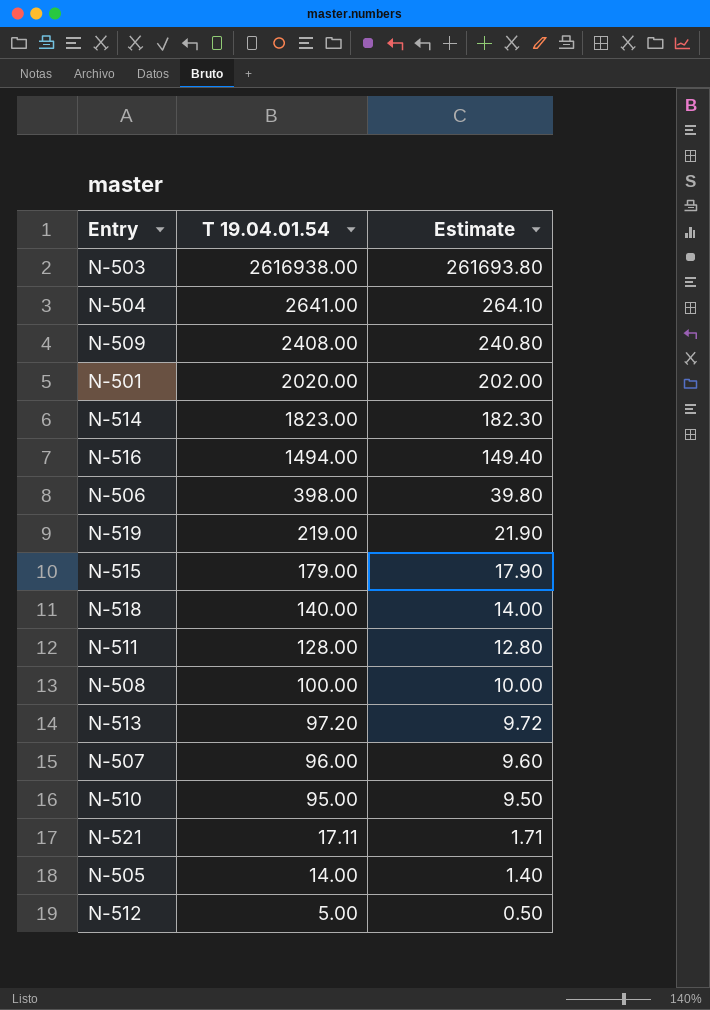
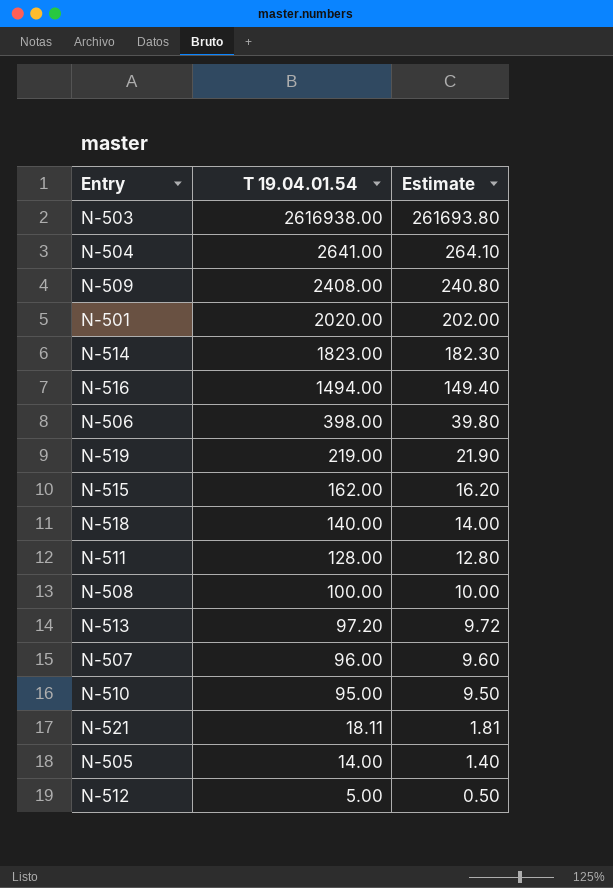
N-515 | T 19.04.01.54: 179.00 -> 162.00
N-515 | Estimate: 17.90 -> 16.20
N-521 | T 19.04.01.54: 17.11 -> 18.11
N-521 | Estimate: 1.71 -> 1.81

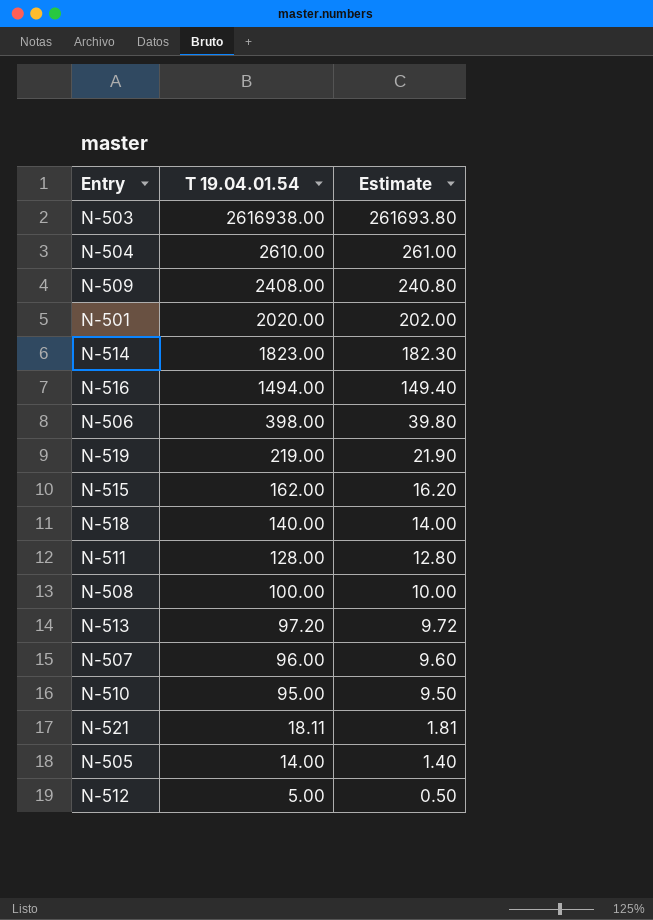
N-504 | T 19.04.01.54: 2641.00 -> 2610.00
N-504 | Estimate: 264.10 -> 261.00

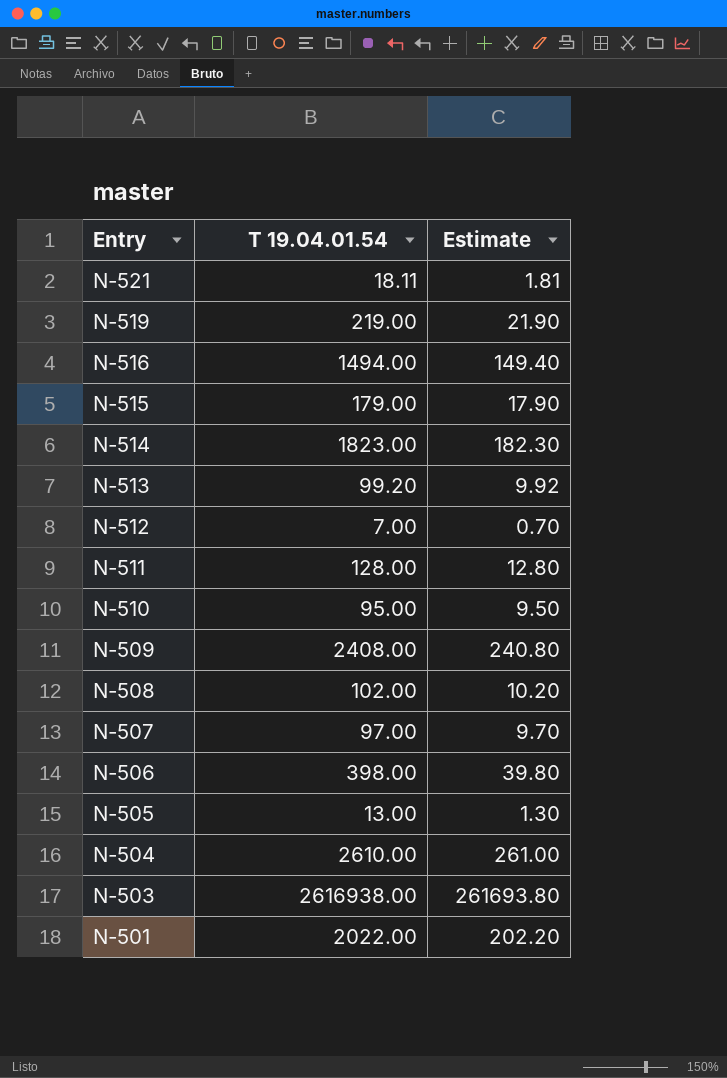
row order: T 19.04.01.54 descending -> Entry descending
row N-518: 140.00 | 14.00 -> none
N-515 | T 19.04.01.54: 162.00 -> 179.00
N-515 | Estimate: 16.20 -> 17.90
N-513 | T 19.04.01.54: 97.20 -> 99.20
N-513 | Estimate: 9.72 -> 9.92
N-512 | T 19.04.01.54: 5.00 -> 7.00
N-512 | Estimate: 0.50 -> 0.70
N-508 | T 19.04.01.54: 100.00 -> 102.00
N-508 | Estimate: 10.00 -> 10.20
N-507 | T 19.04.01.54: 96.00 -> 97.00
N-507 | Estimate: 9.60 -> 9.70
N-505 | T 19.04.01.54: 14.00 -> 13.00
N-505 | Estimate: 1.40 -> 1.30
N-501 | T 19.04.01.54: 2020.00 -> 2022.00
N-501 | Estimate: 202.00 -> 202.20

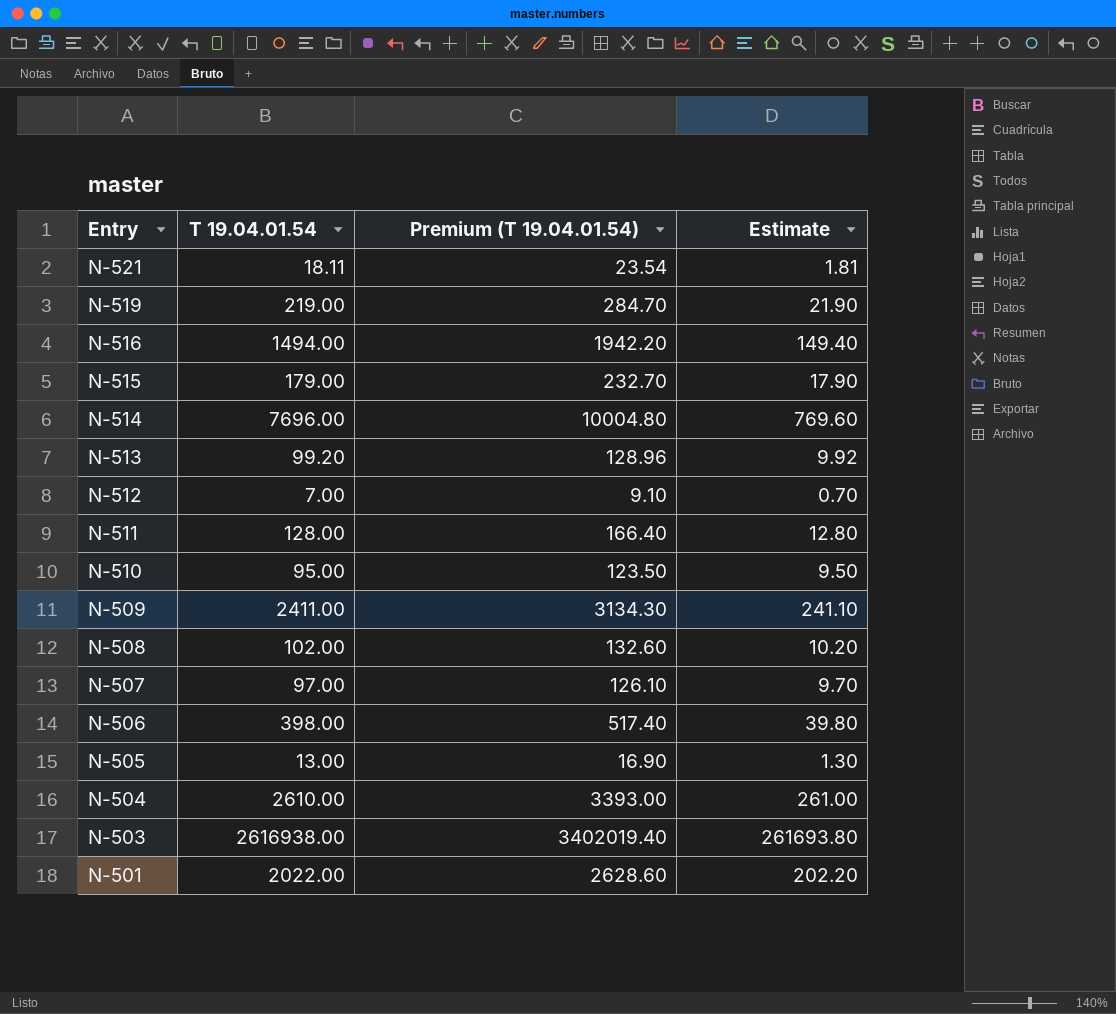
column Premium (T 19.04.01.54) | formula: none -> [T 19.04.01.54] * 1.3
N-514 | T 19.04.01.54: 1823.00 -> 7696.00
N-514 | Estimate: 182.30 -> 769.60
N-509 | T 19.04.01.54: 2408.00 -> 2411.00
N-509 | Estimate: 240.80 -> 241.10

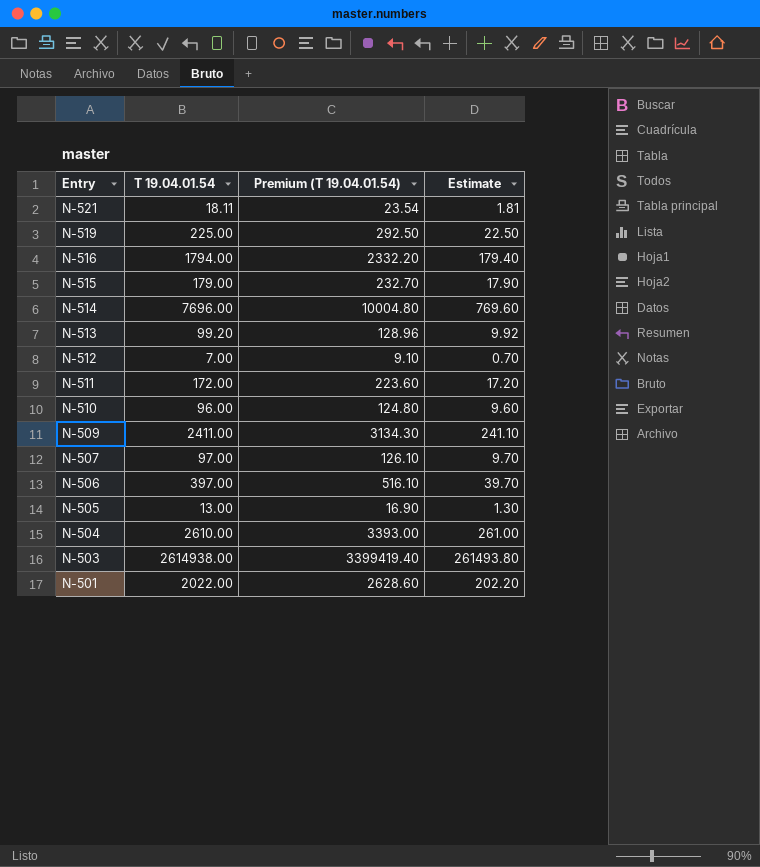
row N-508: 102.00 | 132.60 | 10.20 -> none
N-519 | T 19.04.01.54: 219.00 -> 225.00
N-519 | Premium (T 19.04.01.54): 284.70 -> 292.50
N-519 | Estimate: 21.90 -> 22.50
N-516 | T 19.04.01.54: 1494.00 -> 1794.00
N-516 | Premium (T 19.04.01.54): 1942.20 -> 2332.20
N-516 | Estimate: 149.40 -> 179.40
N-511 | T 19.04.01.54: 128.00 -> 172.00
N-511 | Premium (T 19.04.01.54): 166.40 -> 223.60
N-511 | Estimate: 12.80 -> 17.20
N-510 | T 19.04.01.54: 95.00 -> 96.00
N-510 | Premium (T 19.04.01.54): 123.50 -> 124.80
N-510 | Estimate: 9.50 -> 9.60
N-506 | T 19.04.01.54: 398.00 -> 397.00
N-506 | Premium (T 19.04.01.54): 517.40 -> 516.10
N-506 | Estimate: 39.80 -> 39.70
N-503 | T 19.04.01.54: 2616938.00 -> 2614938.00
N-503 | Premium (T 19.04.01.54): 3402019.40 -> 3399419.40
N-503 | Estimate: 261693.80 -> 261493.80

